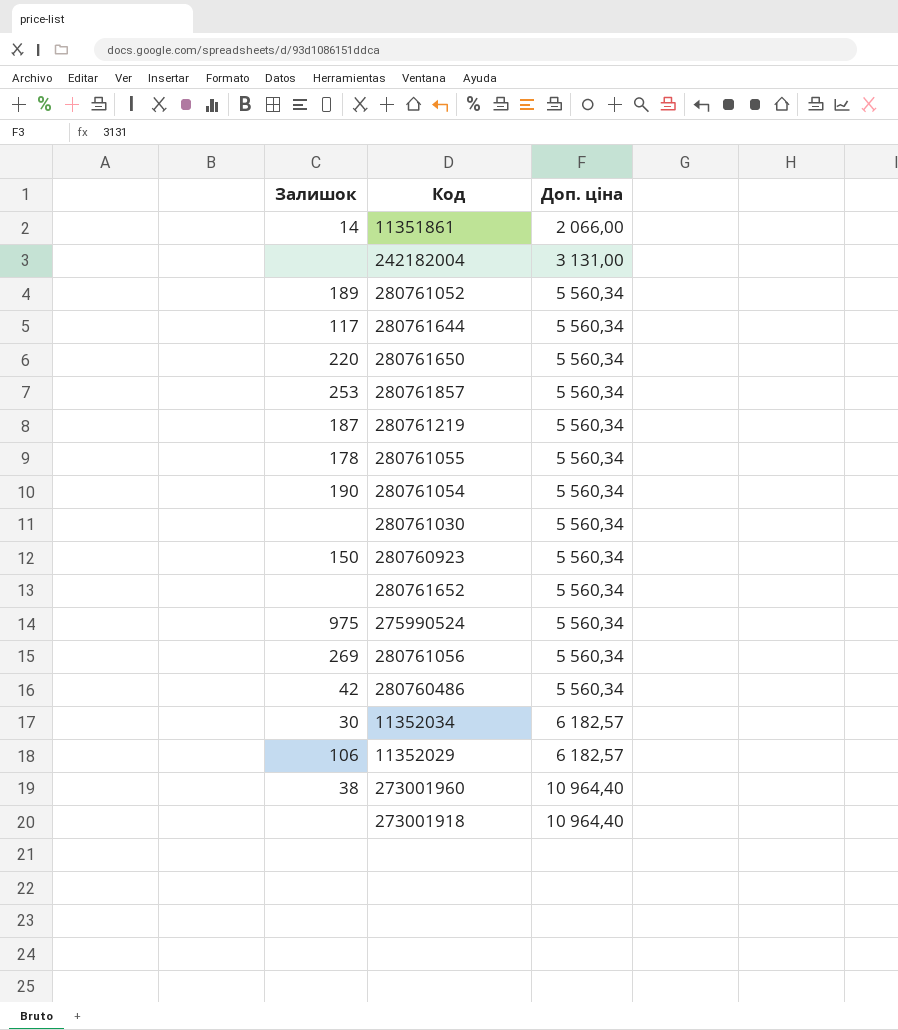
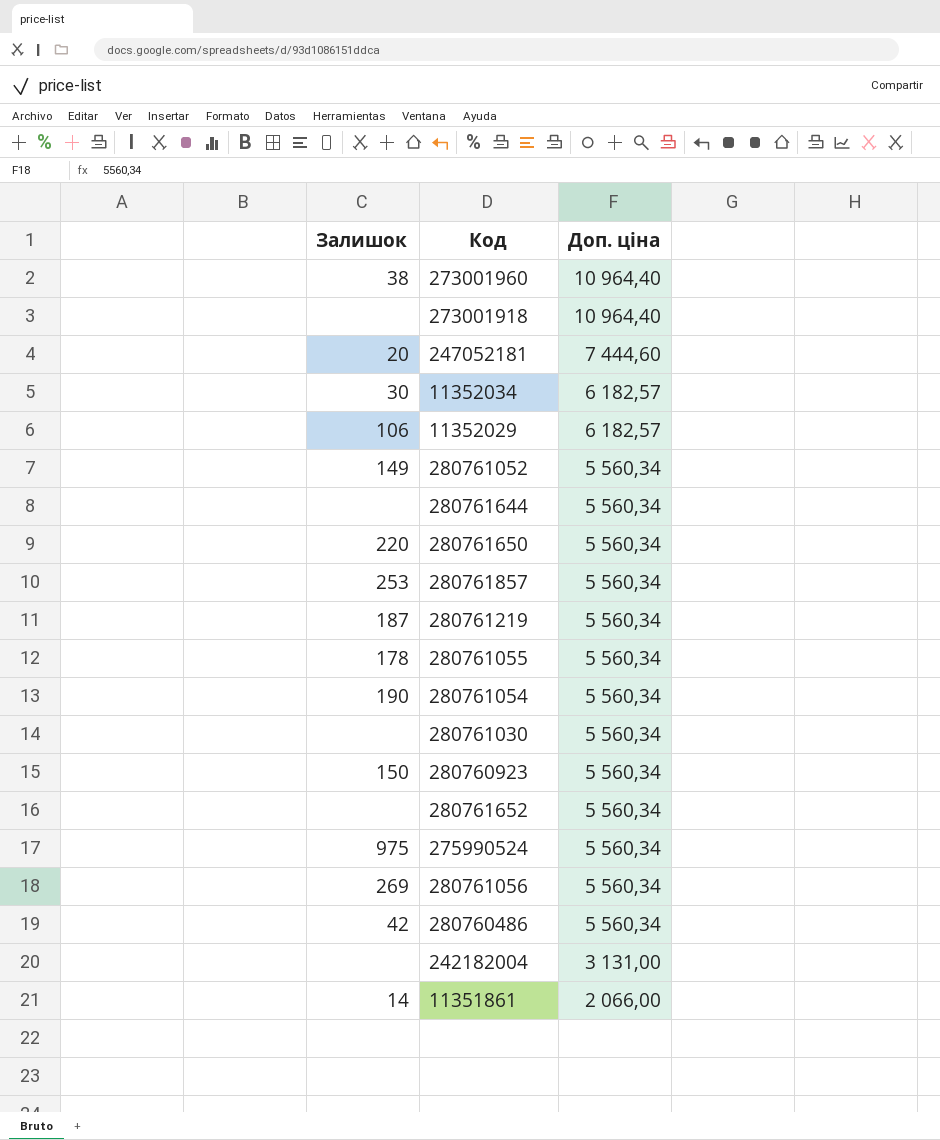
row order: Доп. ціна ascending -> Доп. ціна descending
row 247052181: none -> 20 | 7 444,60
280761052 | Залишок: 189 -> 149
280761644 | Залишок: 117 -> none

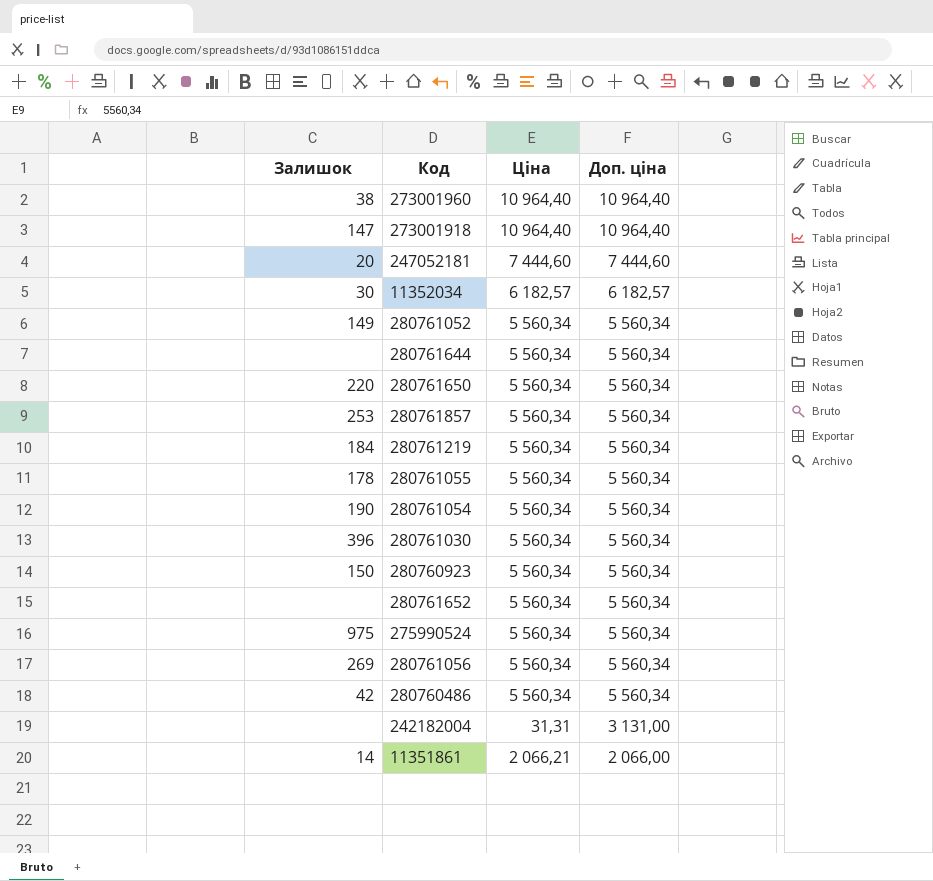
column Ціна | position: none -> 3
row 11352029: 106 | 6 182,57 -> none
273001918 | Залишок: none -> 147
280761219 | Залишок: 187 -> 184
280761030 | Залишок: none -> 396

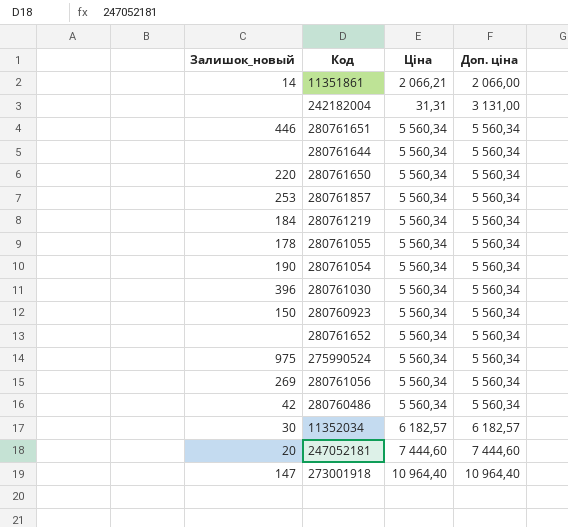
row order: Доп. ціна descending -> Доп. ціна ascending
column name: Залишок -> Залишок_новый
row 273001960: 38 | 10 964,40 | 10 964,40 -> none
row 280761052: 149 | 5 560,34 | 5 560,34 -> none
row 280761651: none -> 446 | 5 560,34 | 5 560,34

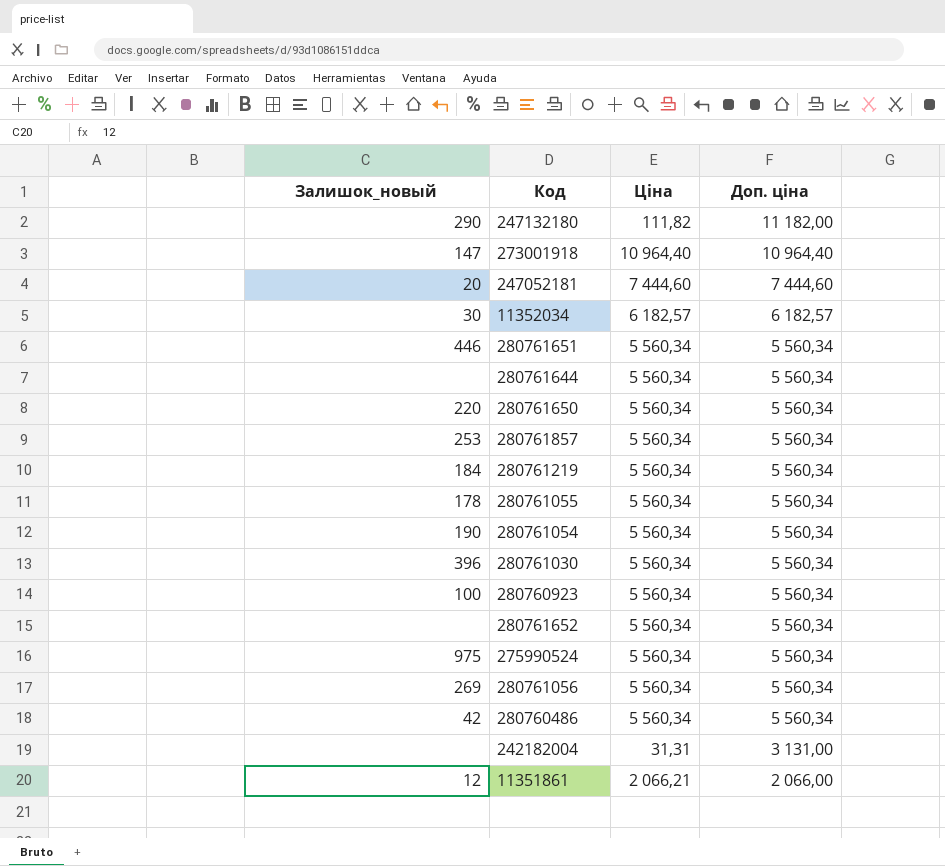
row order: Доп. ціна ascending -> Доп. ціна descending
row 247132180: none -> 290 | 111,82 | 11 182,00
280760923 | Залишок_новый: 150 -> 100
11351861 | Залишок_новый: 14 -> 12

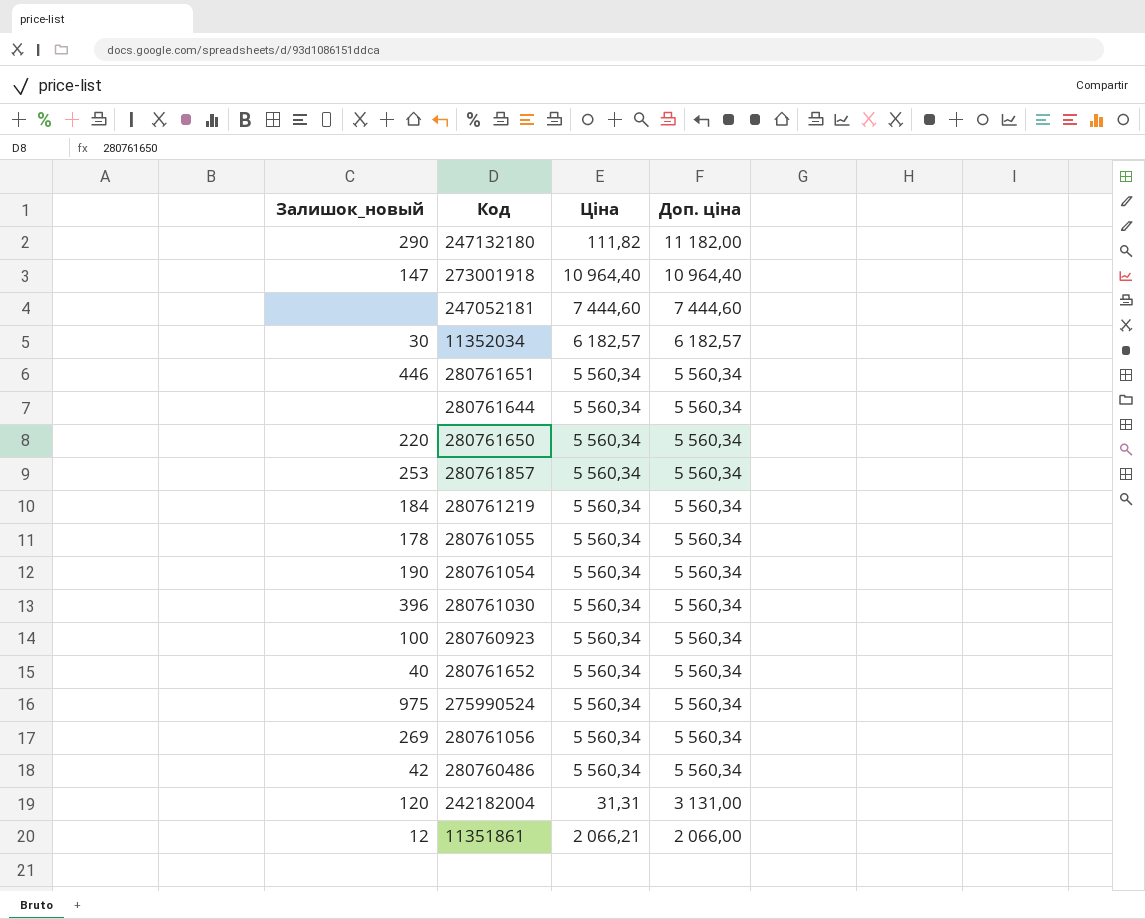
247052181 | Залишок_новый: 20 -> none
280761652 | Залишок_новый: none -> 40
242182004 | Залишок_новый: none -> 120

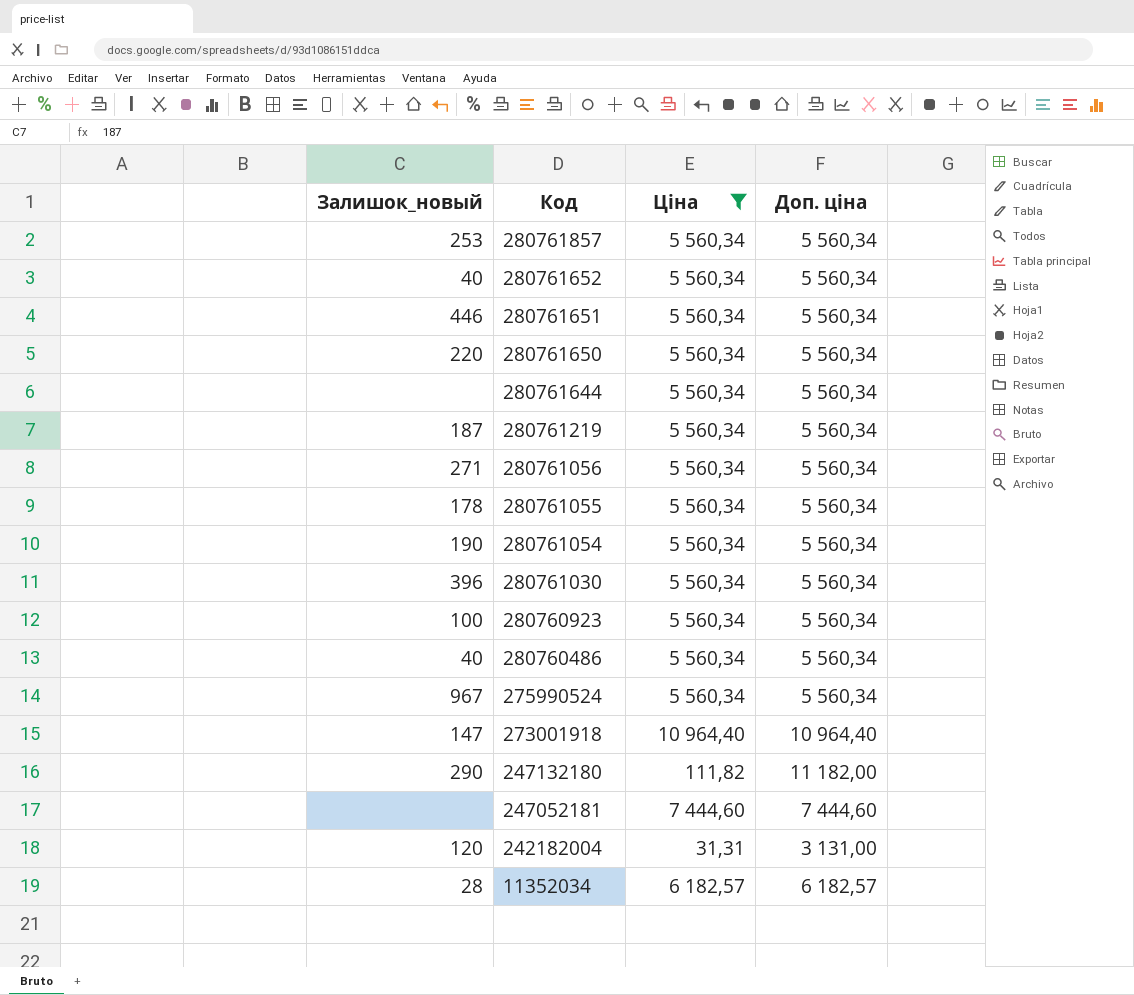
filter: none -> Ціна != 2 066,21
row order: Доп. ціна descending -> Код descending
280761219 | Залишок_новый: 184 -> 187
280761056 | Залишок_новый: 269 -> 271
280760486 | Залишок_новый: 42 -> 40
275990524 | Залишок_новый: 975 -> 967
11352034 | Залишок_новый: 30 -> 28

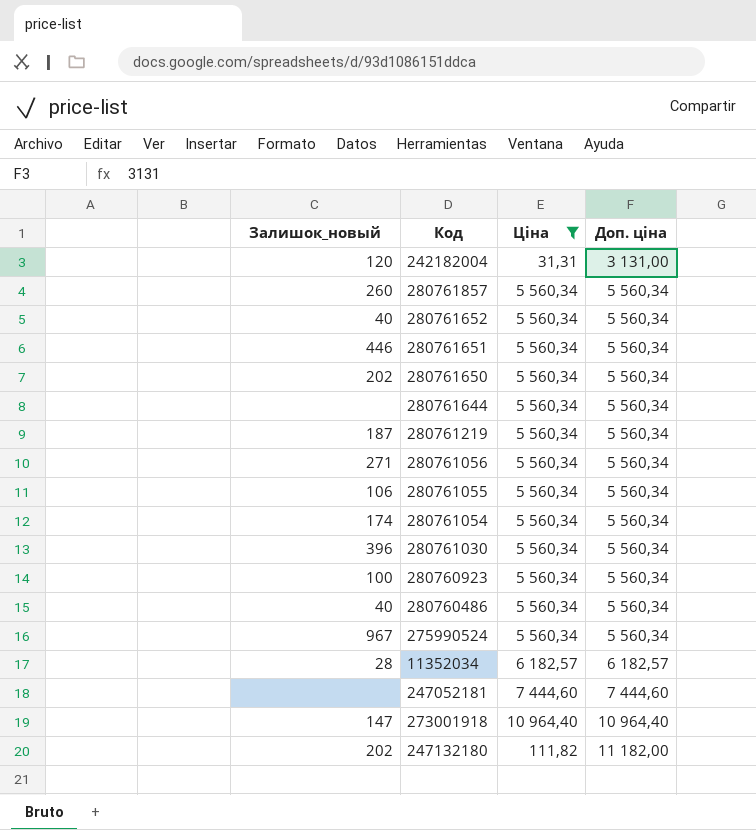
row order: Код descending -> Доп. ціна ascending
280761857 | Залишок_новый: 253 -> 260
280761650 | Залишок_новый: 220 -> 202
280761055 | Залишок_новый: 178 -> 106
280761054 | Залишок_новый: 190 -> 174
247132180 | Залишок_новый: 290 -> 202

